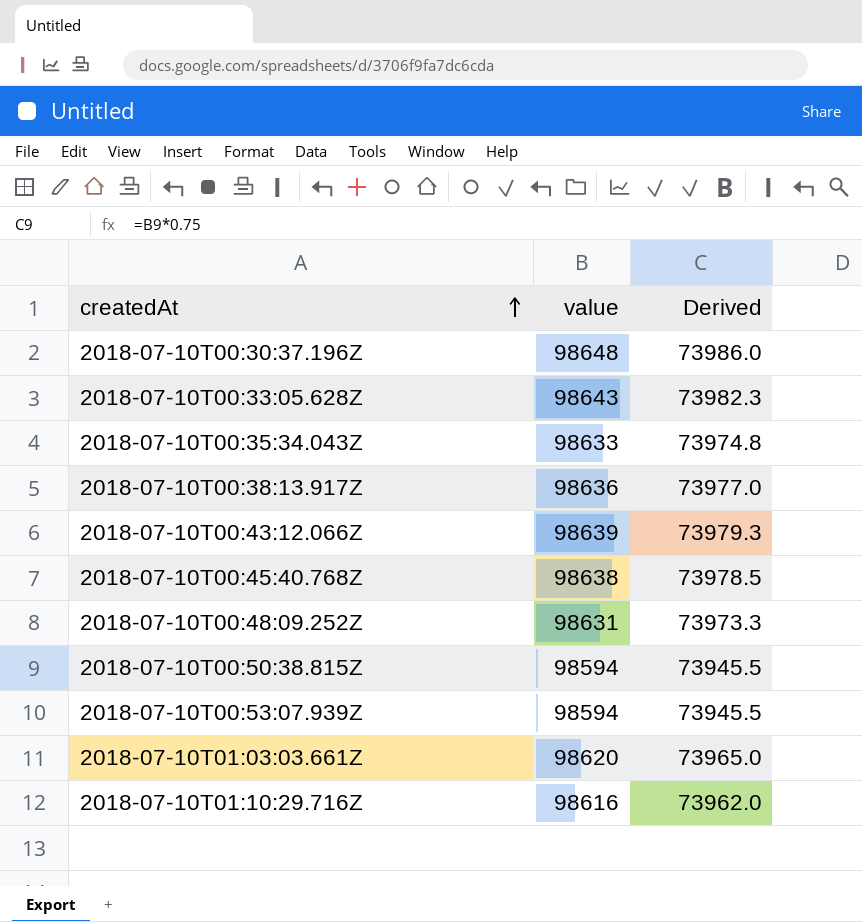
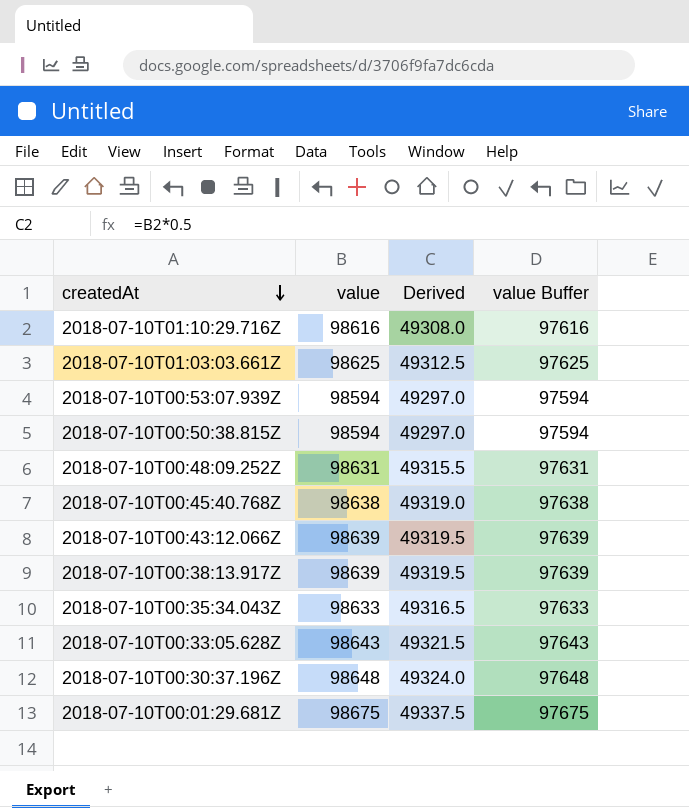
row order: createdAt ascending -> createdAt descending
column Derived | formula: [value] * 0.75 -> [value] * 0.5
column value Buffer | formula: none -> [value] - 1000
2018-07-10T01:03:03.661Z | value: 98620 -> 98625
2018-07-10T00:38:13.917Z | value: 98636 -> 98639
row 2018-07-10T00:01:29.681Z: none -> 98675 | 49337.5 | 97675

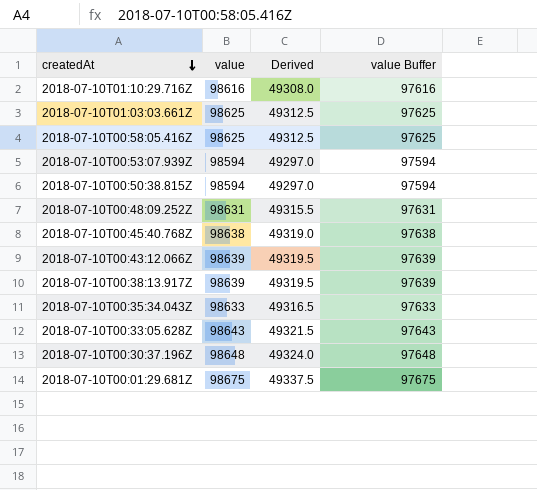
row 2018-07-10T00:58:05.416Z: none -> 98625 | 49312.5 | 97625

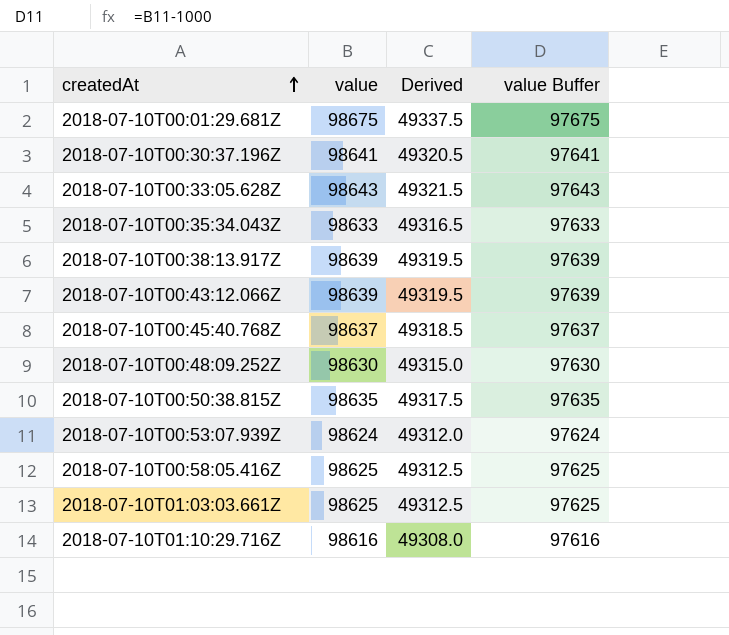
row order: createdAt descending -> createdAt ascending
2018-07-10T00:30:37.196Z | value: 98648 -> 98641
2018-07-10T00:30:37.196Z | Derived: 49324.0 -> 49320.5
2018-07-10T00:30:37.196Z | value Buffer: 97648 -> 97641
2018-07-10T00:45:40.768Z | value: 98638 -> 98637
2018-07-10T00:45:40.768Z | Derived: 49319.0 -> 49318.5
2018-07-10T00:45:40.768Z | value Buffer: 97638 -> 97637
2018-07-10T00:48:09.252Z | value: 98631 -> 98630
2018-07-10T00:48:09.252Z | Derived: 49315.5 -> 49315.0
2018-07-10T00:48:09.252Z | value Buffer: 97631 -> 97630
2018-07-10T00:50:38.815Z | value: 98594 -> 98635
2018-07-10T00:50:38.815Z | Derived: 49297.0 -> 49317.5
2018-07-10T00:50:38.815Z | value Buffer: 97594 -> 97635
2018-07-10T00:53:07.939Z | value: 98594 -> 98624
2018-07-10T00:53:07.939Z | Derived: 49297.0 -> 49312.0
2018-07-10T00:53:07.939Z | value Buffer: 97594 -> 97624

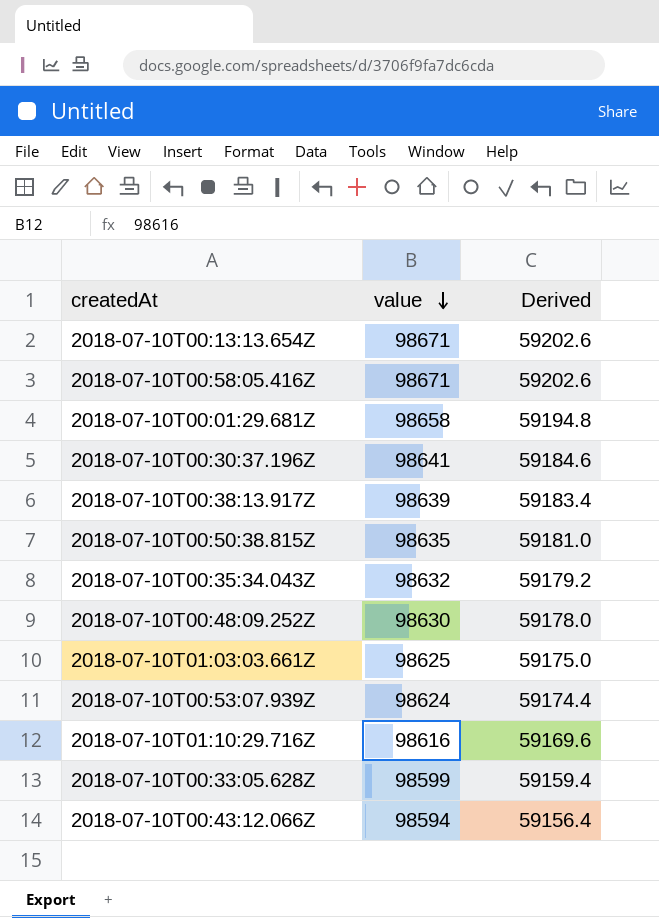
row order: createdAt ascending -> value descending
column value Buffer | formula: [value] - 1000 -> none
column Derived | formula: [value] * 0.5 -> [value] * 0.6
row 2018-07-10T00:45:40.768Z: 98637 | 49318.5 | 97637 -> none
row 2018-07-10T00:13:13.654Z: none -> 98671 | 59202.6
2018-07-10T00:58:05.416Z | value: 98625 -> 98671
2018-07-10T00:01:29.681Z | value: 98675 -> 98658
2018-07-10T00:35:34.043Z | value: 98633 -> 98632
2018-07-10T00:33:05.628Z | value: 98643 -> 98599
2018-07-10T00:43:12.066Z | value: 98639 -> 98594

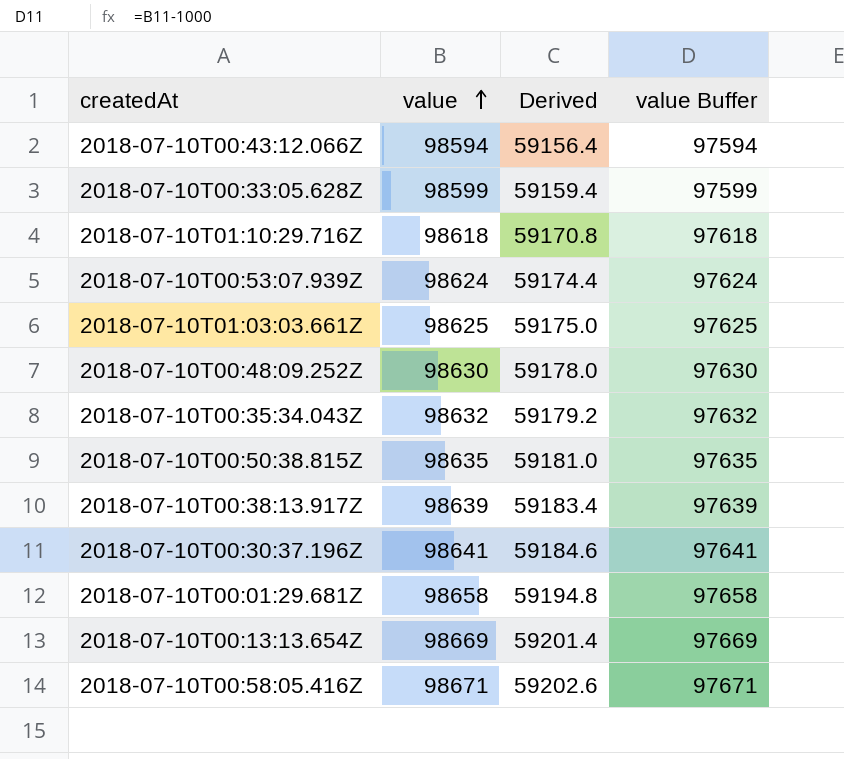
row order: value descending -> value ascending
column value Buffer | formula: none -> [value] - 1000
2018-07-10T01:10:29.716Z | value: 98616 -> 98618
2018-07-10T01:10:29.716Z | Derived: 59169.6 -> 59170.8
2018-07-10T00:13:13.654Z | value: 98671 -> 98669
2018-07-10T00:13:13.654Z | Derived: 59202.6 -> 59201.4

